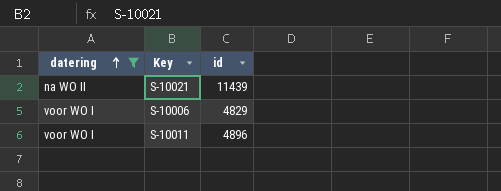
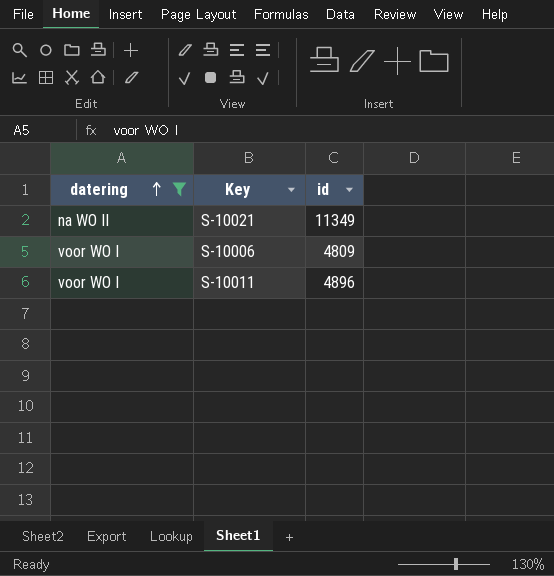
S-10021 | id: 11439 -> 11349
S-10006 | id: 4829 -> 4809

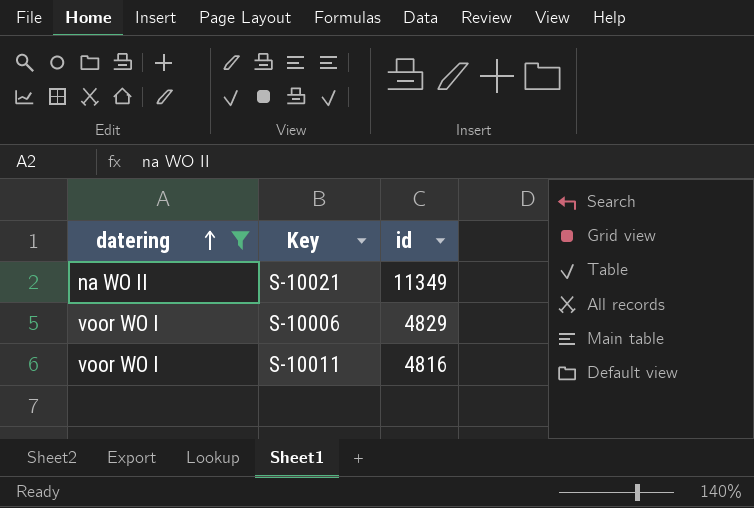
S-10006 | id: 4809 -> 4829
S-10011 | id: 4896 -> 4816

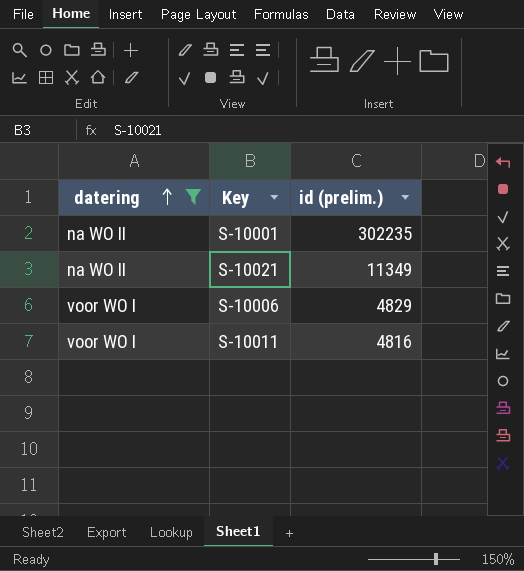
column name: id -> id (prelim.)
row S-10001: none -> na WO II | 302235

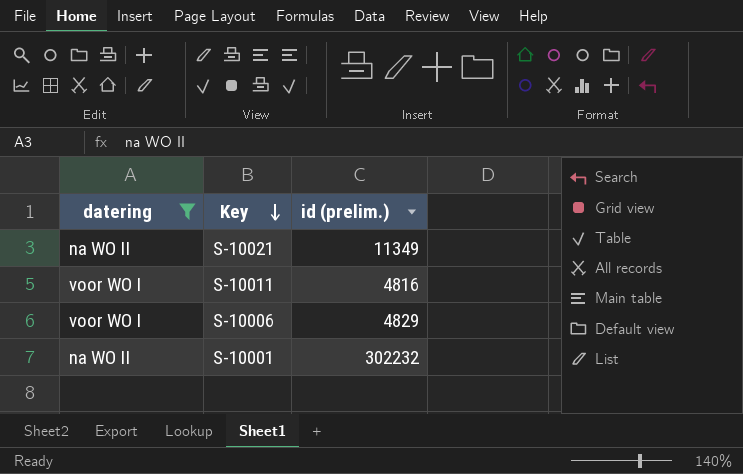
row order: datering ascending -> Key descending
S-10001 | id (prelim.): 302235 -> 302232

